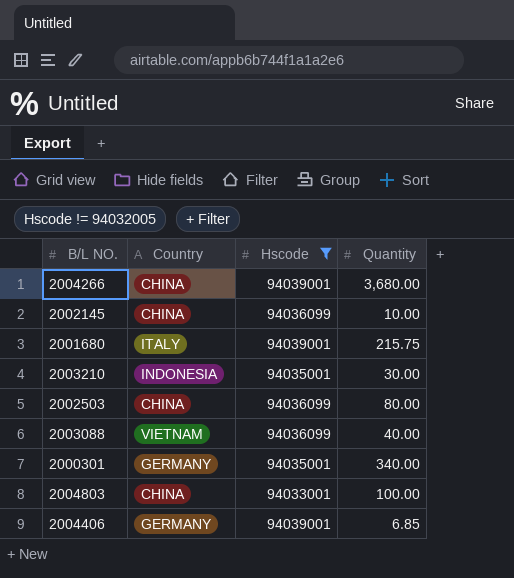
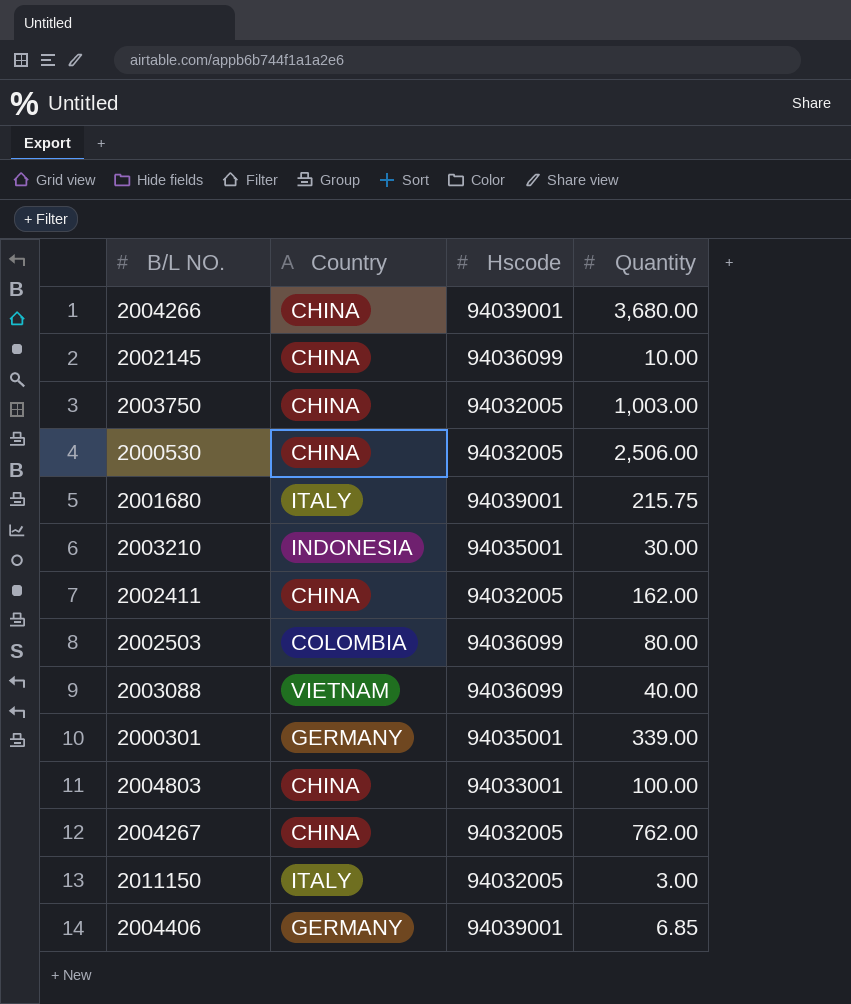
filter: Hscode != 94032005 -> none
2002503 | Country: CHINA -> COLOMBIA
2000301 | Quantity: 340.00 -> 339.00

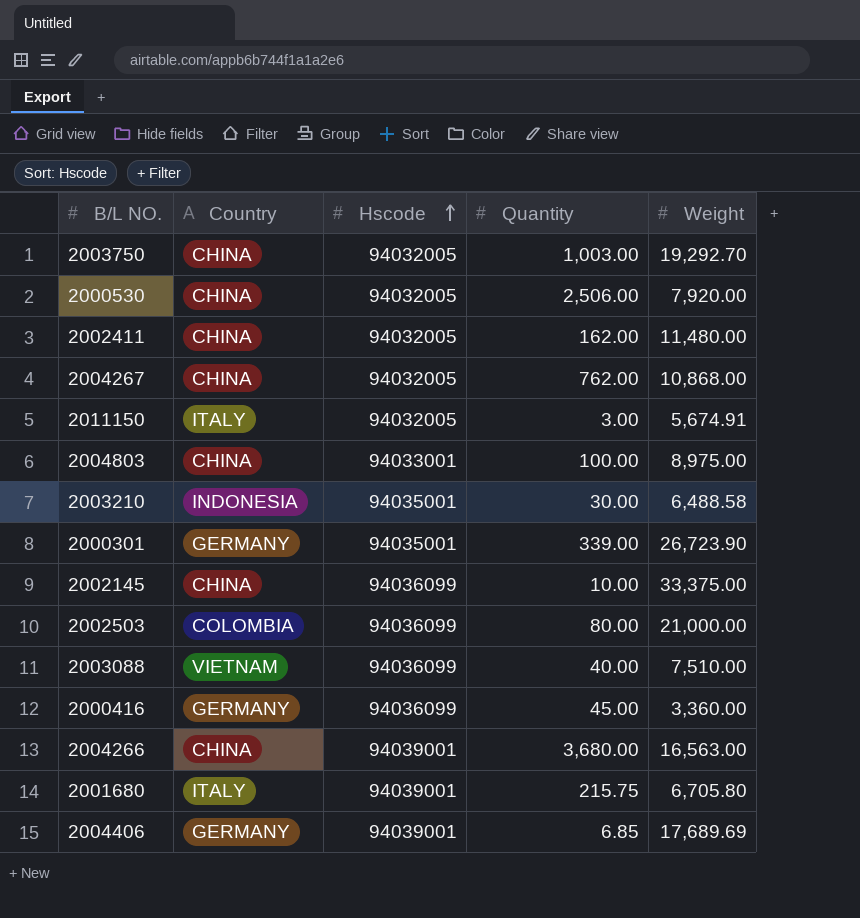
row order: none -> Hscode ascending
column Weight | position: none -> 5
row 2000416: none -> GERMANY | 94036099 | 45.00 | 3,360.00

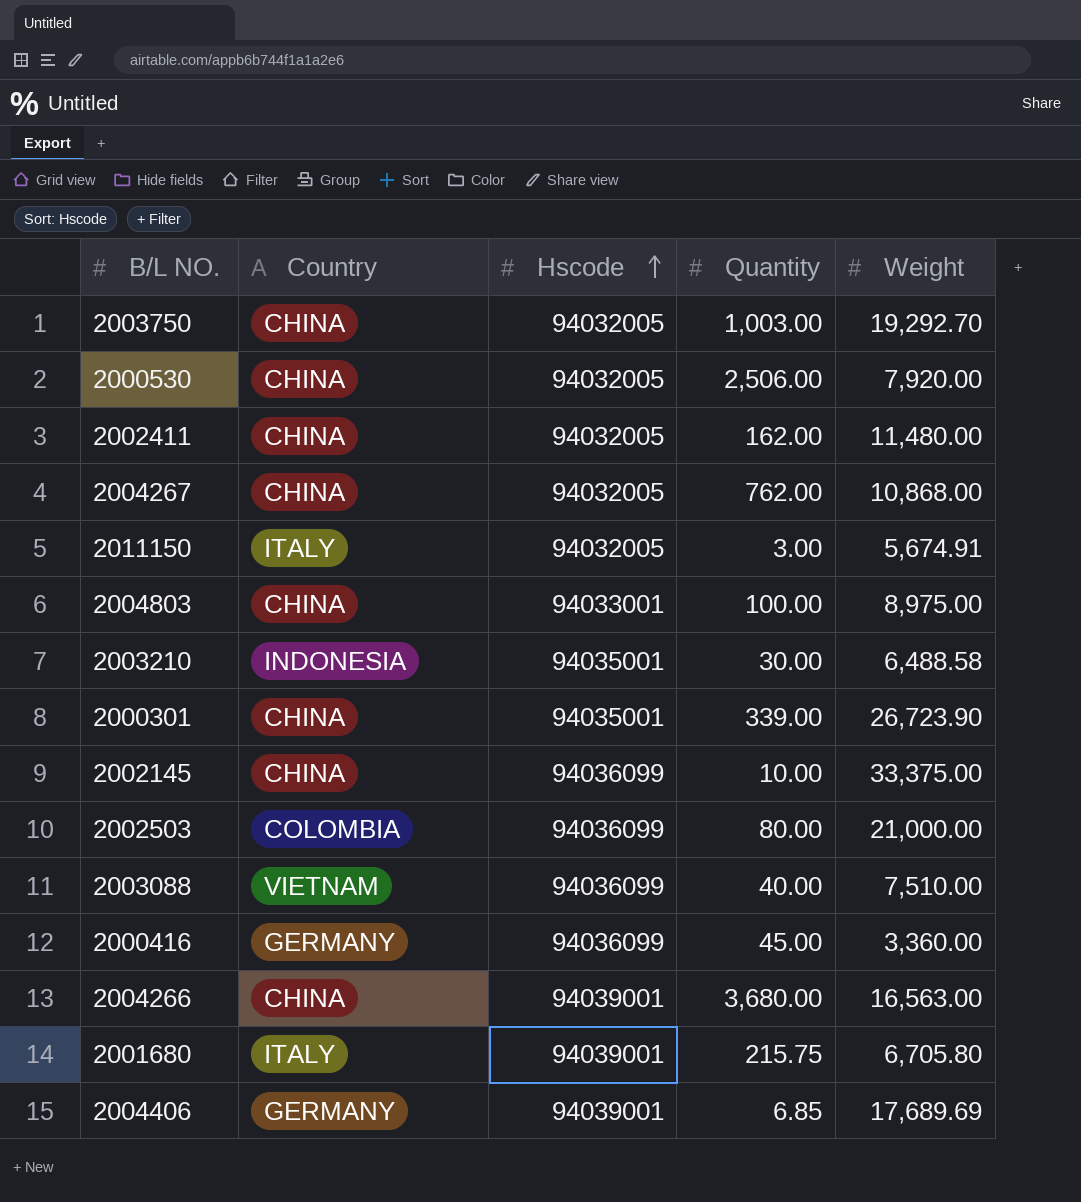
2000301 | Country: GERMANY -> CHINA

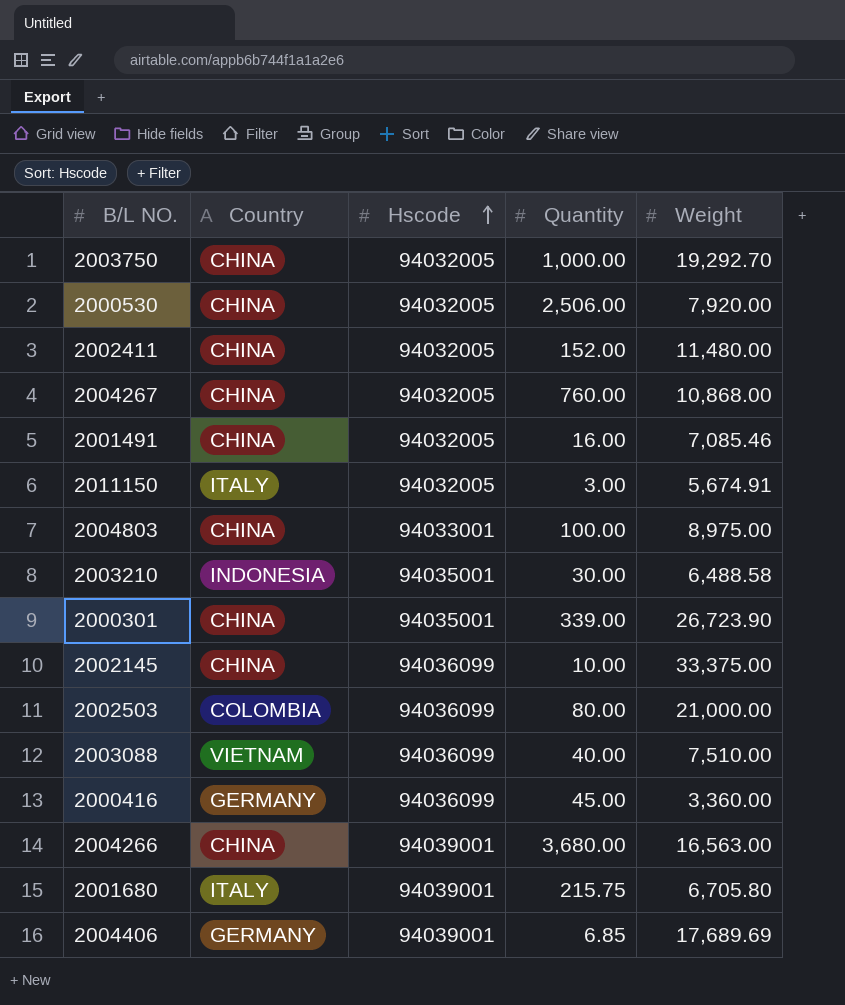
2003750 | Quantity: 1,003.00 -> 1,000.00
2002411 | Quantity: 162.00 -> 152.00
2004267 | Quantity: 762.00 -> 760.00
row 2001491: none -> CHINA | 94032005 | 16.00 | 7,085.46

